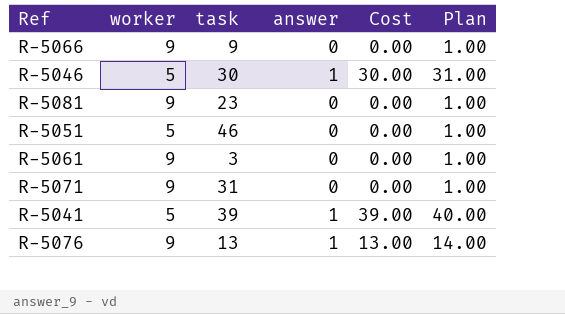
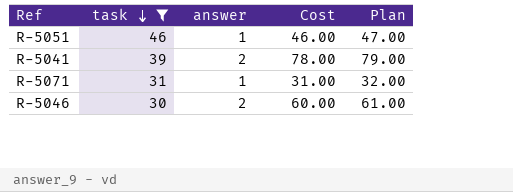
filter: none -> task >= 30
row order: none -> task descending
column worker | position: 2 -> none
R-5051 | answer: 0 -> 1
R-5051 | Cost: 0.00 -> 46.00
R-5051 | Plan: 1.00 -> 47.00
R-5041 | answer: 1 -> 2
R-5041 | Cost: 39.00 -> 78.00
R-5041 | Plan: 40.00 -> 79.00
R-5071 | answer: 0 -> 1
R-5071 | Cost: 0.00 -> 31.00
R-5071 | Plan: 1.00 -> 32.00
R-5046 | answer: 1 -> 2
R-5046 | Cost: 30.00 -> 60.00
R-5046 | Plan: 31.00 -> 61.00

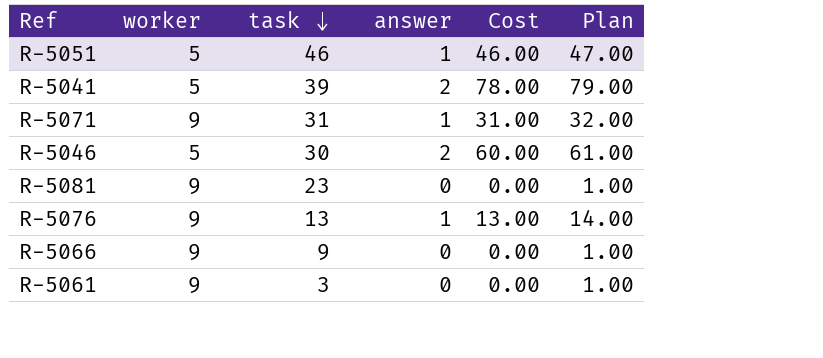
filter: task >= 30 -> none
column worker | position: none -> 2

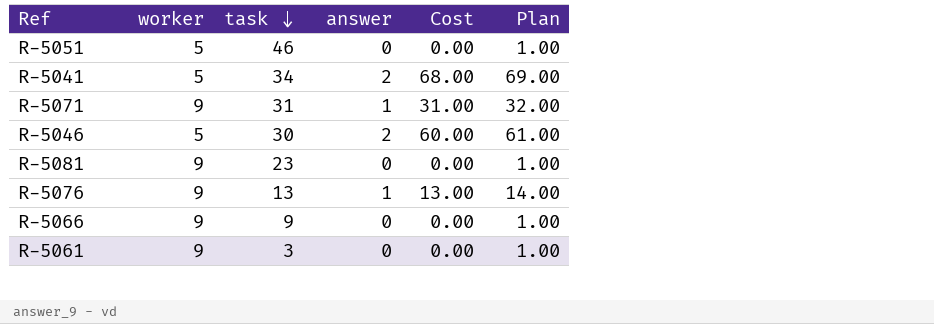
R-5051 | answer: 1 -> 0
R-5051 | Cost: 46.00 -> 0.00
R-5051 | Plan: 47.00 -> 1.00
R-5041 | task: 39 -> 34
R-5041 | Cost: 78.00 -> 68.00
R-5041 | Plan: 79.00 -> 69.00

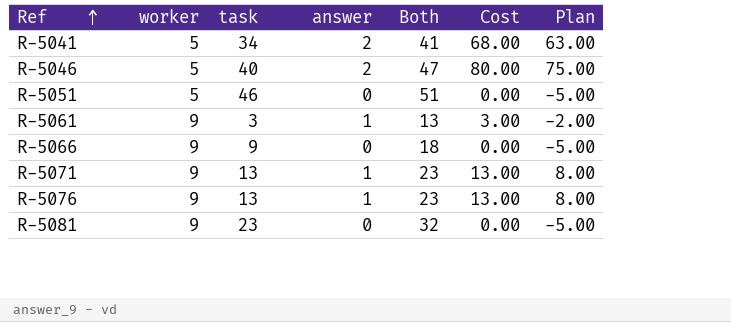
row order: task descending -> Ref ascending
column Both | formula: none -> [worker] + [task] + [answer]
column Plan | formula: [Cost] + 1 -> [Cost] - 5
R-5046 | task: 30 -> 40
R-5046 | Cost: 60.00 -> 80.00
R-5061 | answer: 0 -> 1
R-5061 | Cost: 0.00 -> 3.00
R-5071 | task: 31 -> 13
R-5071 | Cost: 31.00 -> 13.00

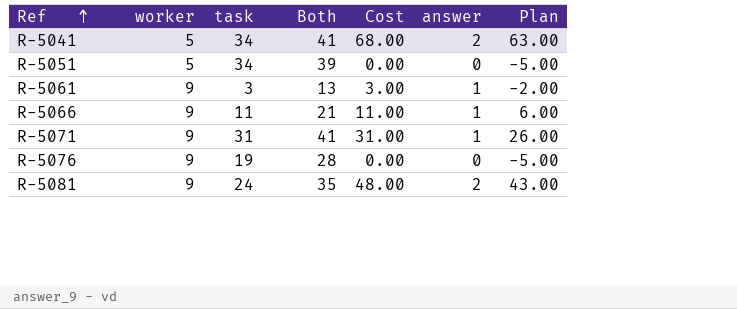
column answer | position: 4 -> 6
row R-5046: 5 | 40 | 2 | 47 | 80.00 | 75.00 -> none
R-5051 | task: 46 -> 34
R-5051 | Both: 51 -> 39
R-5066 | task: 9 -> 11
R-5066 | Both: 18 -> 21
R-5066 | Cost: 0.00 -> 11.00
R-5066 | answer: 0 -> 1
R-5066 | Plan: -5.00 -> 6.00
R-5071 | task: 13 -> 31
R-5071 | Both: 23 -> 41
R-5071 | Cost: 13.00 -> 31.00
R-5071 | Plan: 8.00 -> 26.00
R-5076 | task: 13 -> 19
R-5076 | Both: 23 -> 28
R-5076 | Cost: 13.00 -> 0.00
R-5076 | answer: 1 -> 0
R-5076 | Plan: 8.00 -> -5.00
R-5081 | task: 23 -> 24
R-5081 | Both: 32 -> 35
R-5081 | Cost: 0.00 -> 48.00
R-5081 | answer: 0 -> 2
R-5081 | Plan: -5.00 -> 43.00

